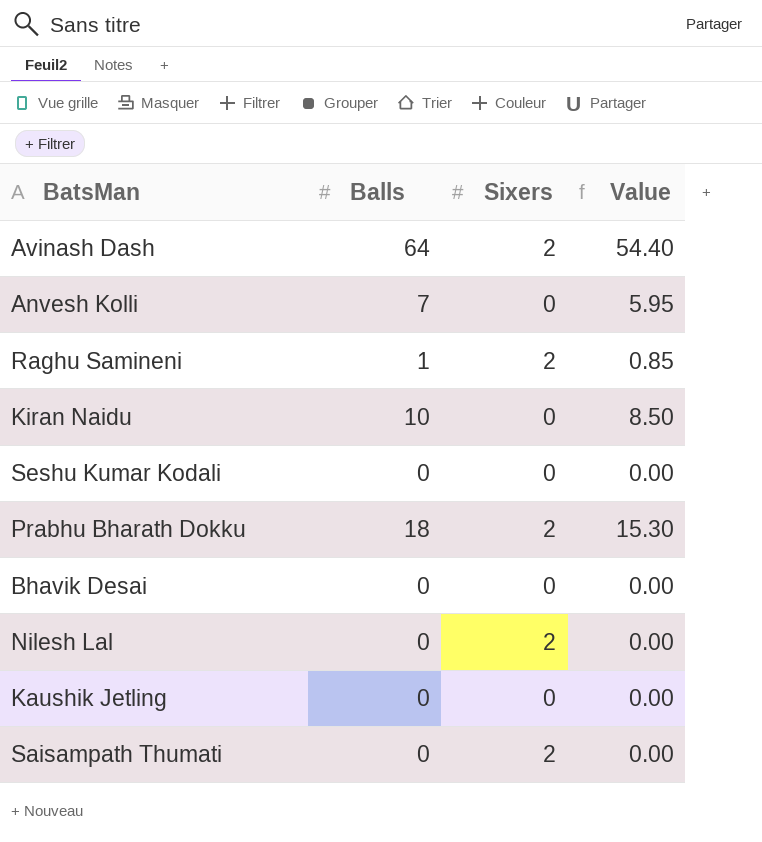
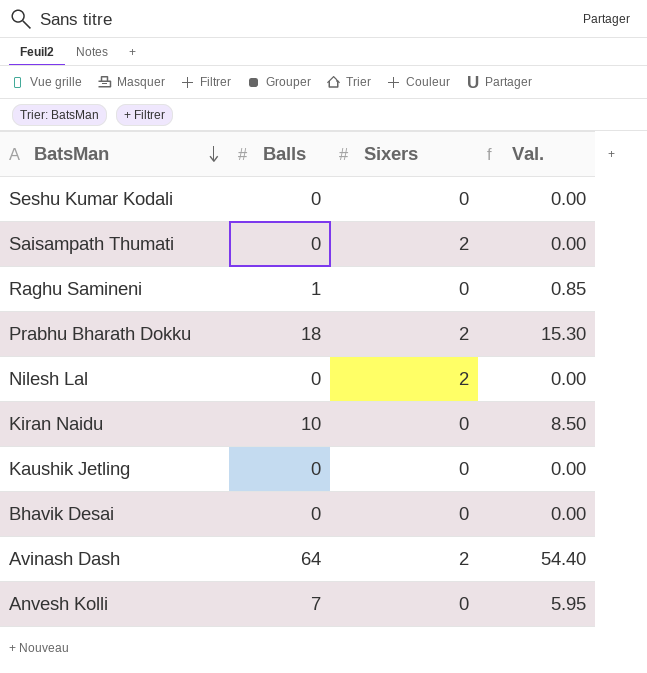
row order: none -> BatsMan descending
column name: Value -> Val.
Raghu Samineni | Sixers: 2 -> 0

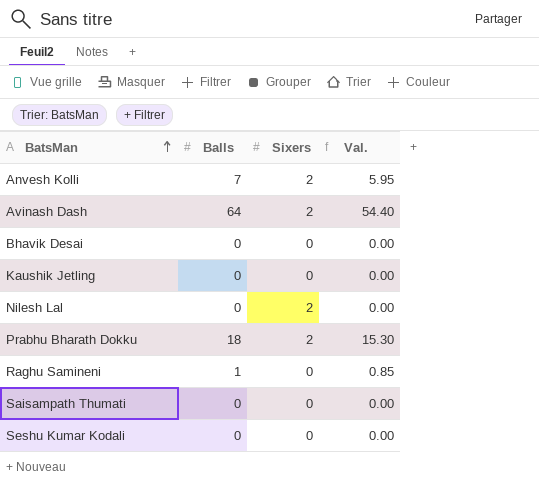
row order: BatsMan descending -> BatsMan ascending
row Kiran Naidu: 10 | 0 | 8.50 -> none
Anvesh Kolli | Sixers: 0 -> 2
Saisampath Thumati | Sixers: 2 -> 0

